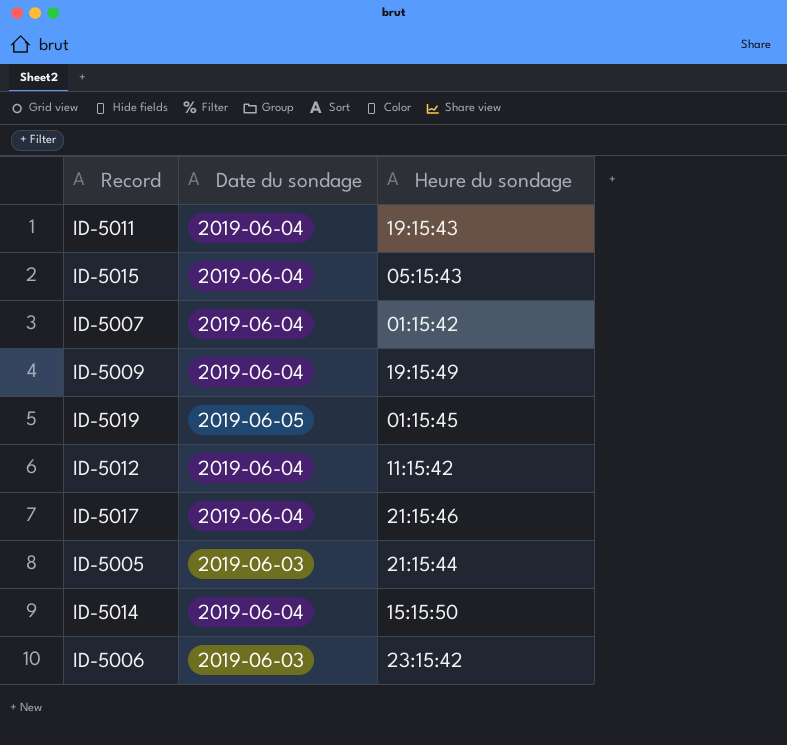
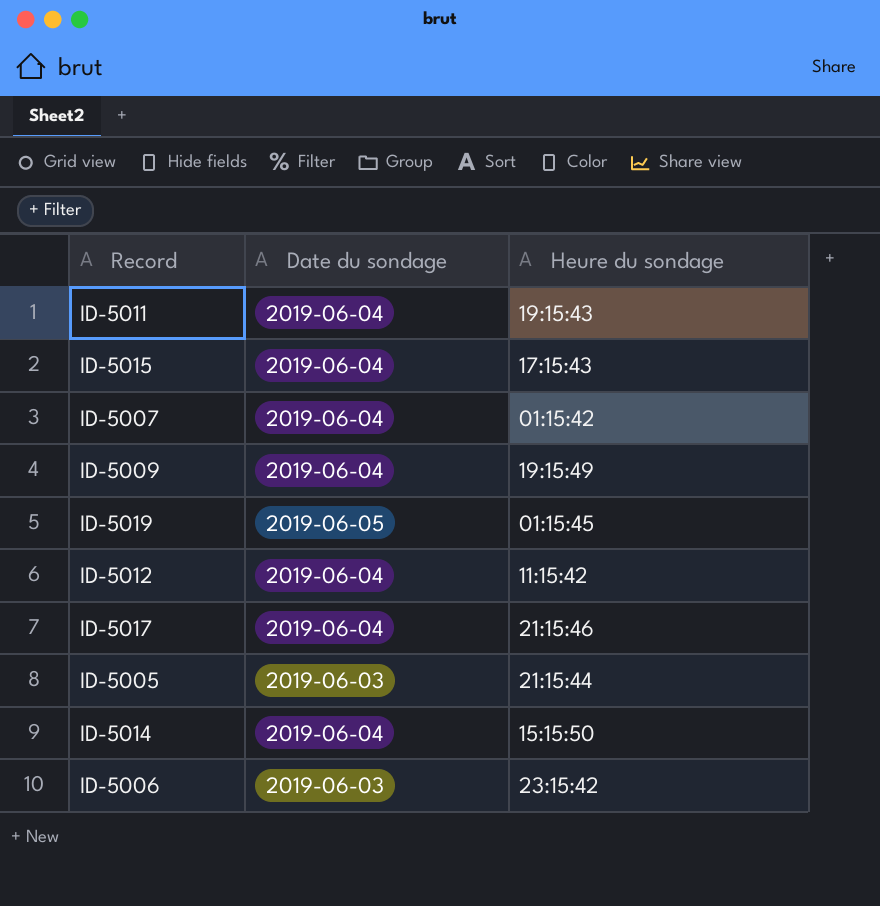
ID-5015 | Heure du sondage: 05:15:43 -> 17:15:43

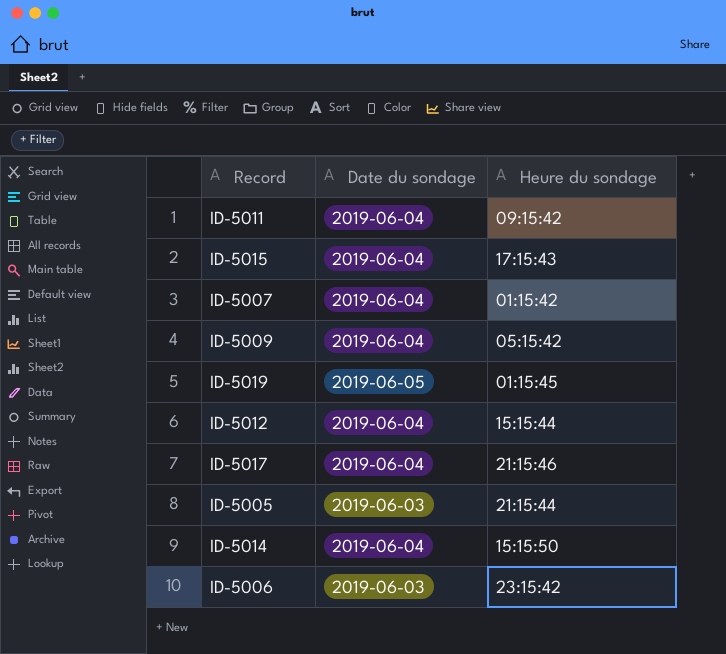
ID-5011 | Heure du sondage: 19:15:43 -> 09:15:42
ID-5009 | Heure du sondage: 19:15:49 -> 05:15:42
ID-5012 | Heure du sondage: 11:15:42 -> 15:15:44

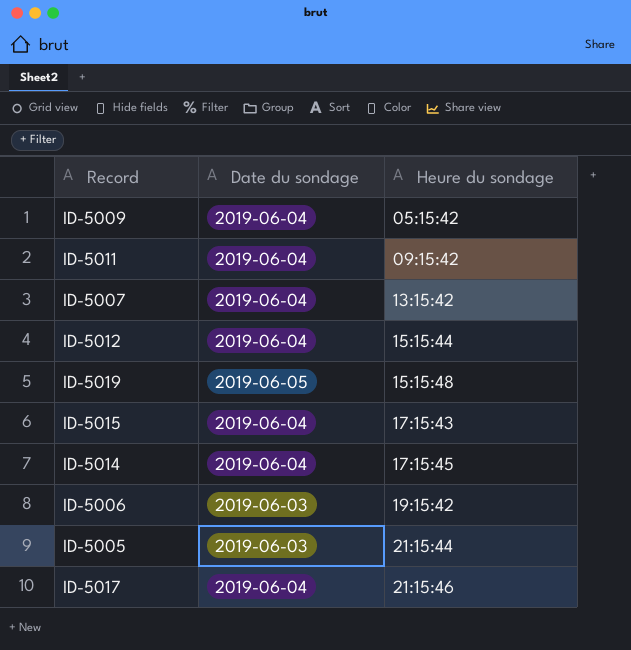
row order: none -> Heure du sondage ascending
ID-5007 | Heure du sondage: 01:15:42 -> 13:15:42
ID-5019 | Heure du sondage: 01:15:45 -> 15:15:48
ID-5014 | Heure du sondage: 15:15:50 -> 17:15:45
ID-5006 | Heure du sondage: 23:15:42 -> 19:15:42

